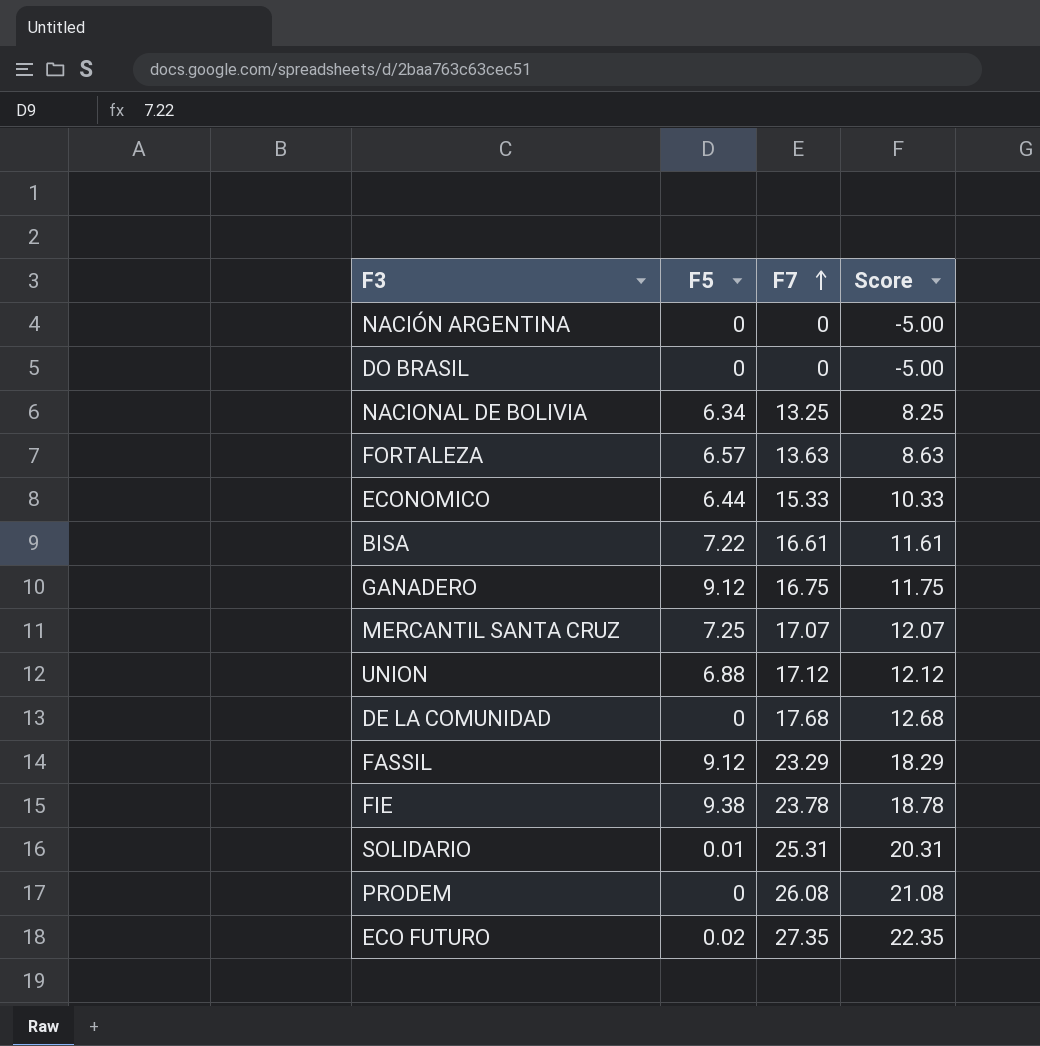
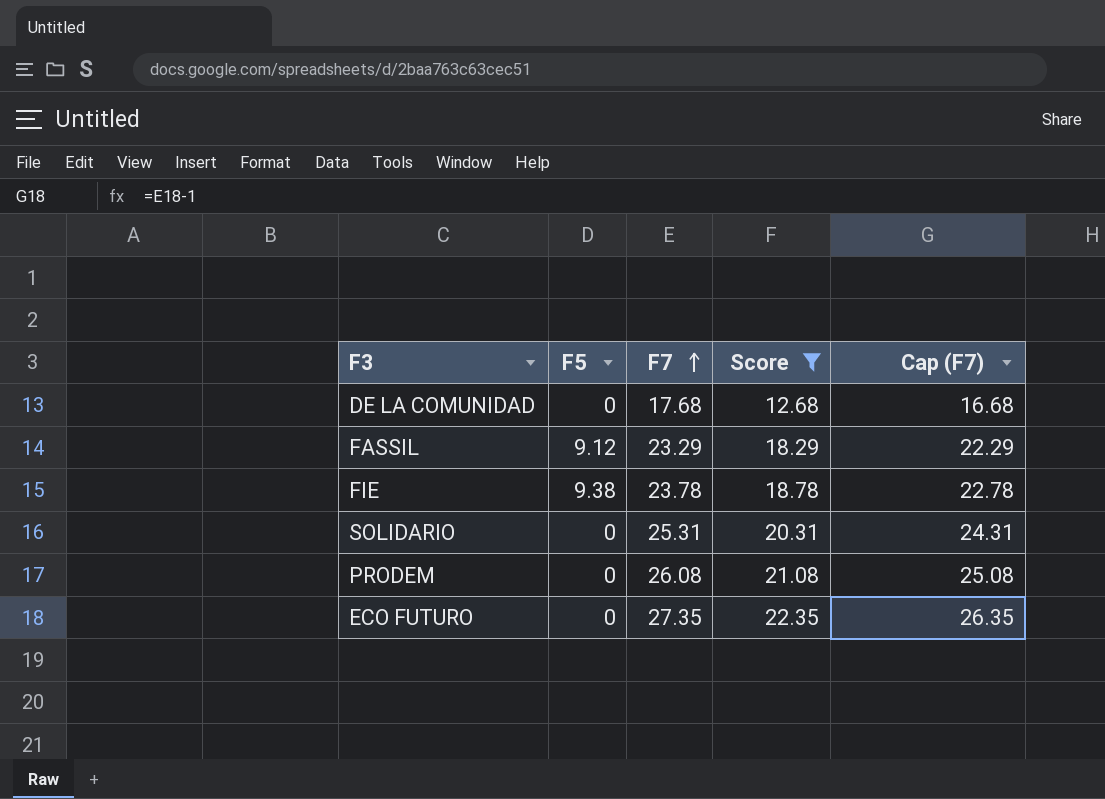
filter: none -> Score >= 12.68
column Cap (F7) | formula: none -> [F7] - 1
SOLIDARIO | F5: 0.01 -> 0
ECO FUTURO | F5: 0.02 -> 0

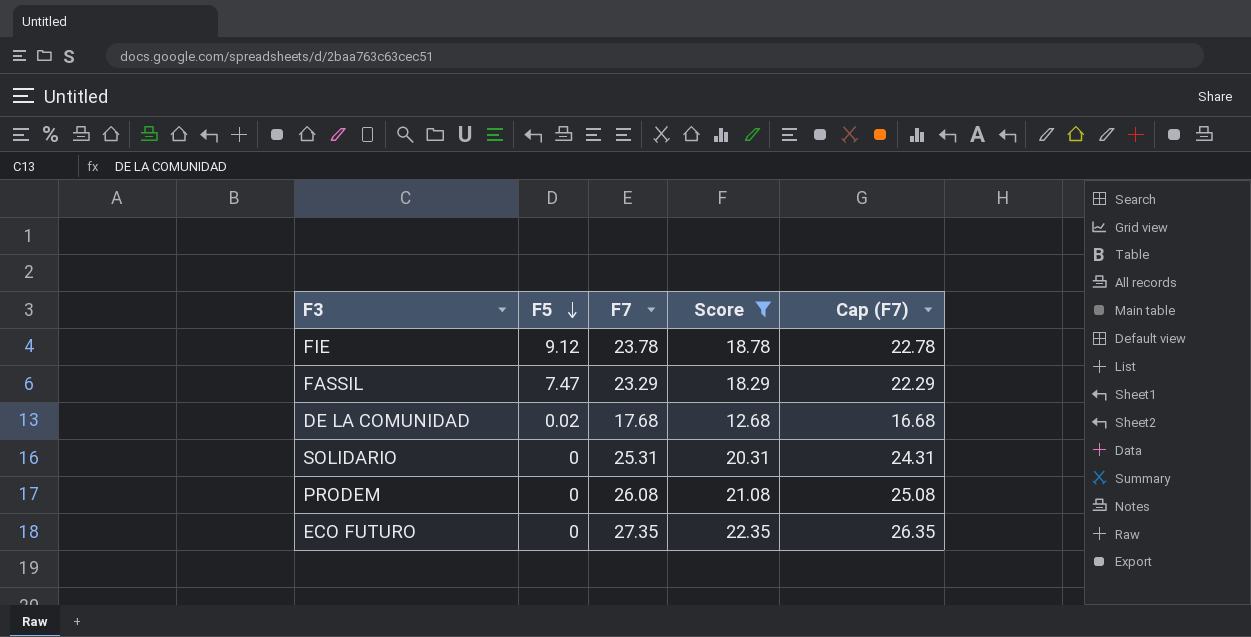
row order: F7 ascending -> F5 descending
FIE | F5: 9.38 -> 9.12
FASSIL | F5: 9.12 -> 7.47
DE LA COMUNIDAD | F5: 0 -> 0.02

